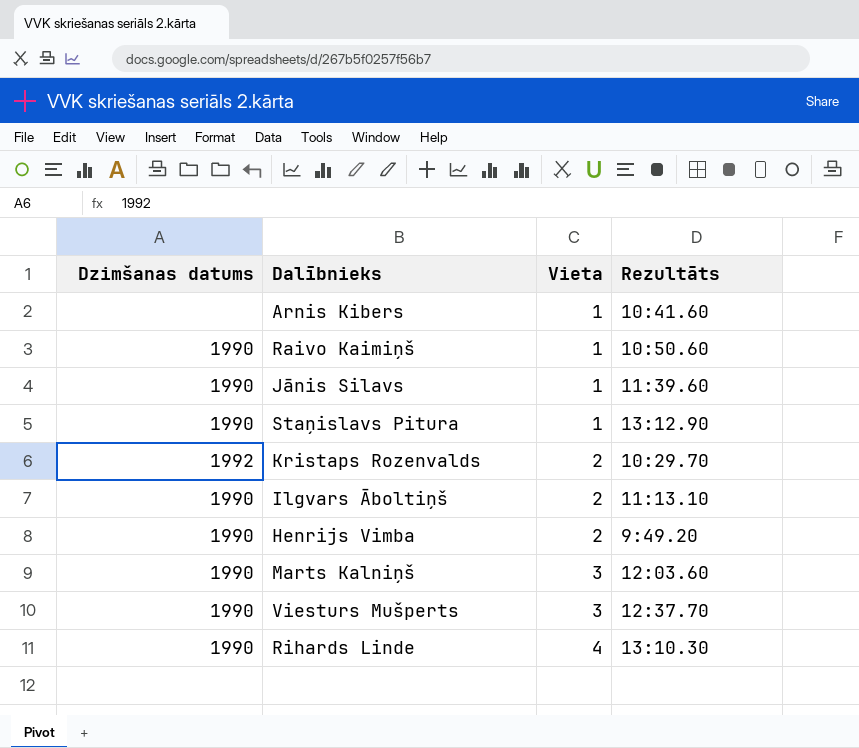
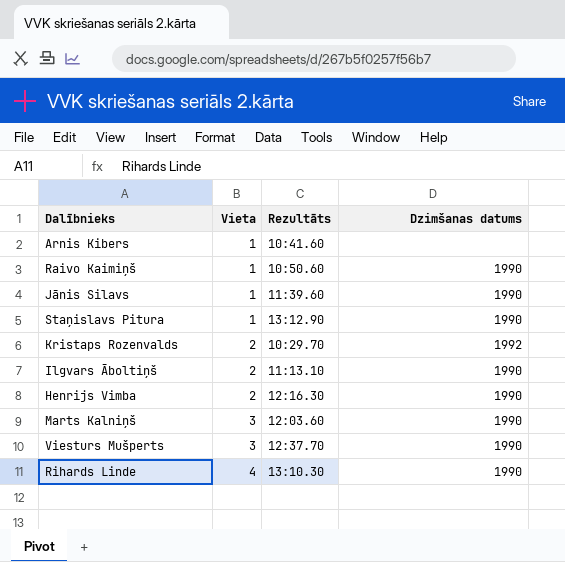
column Dzimšanas datums | position: 1 -> 4
Henrijs Vimba | Rezultāts: 9:49.20 -> 12:16.30

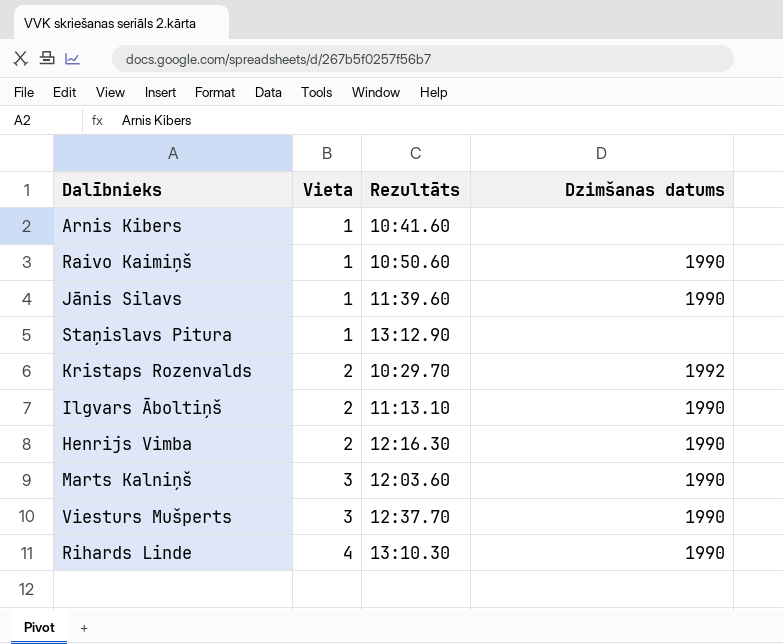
Staņislavs Pitura | Dzimšanas datums: 1990 -> none

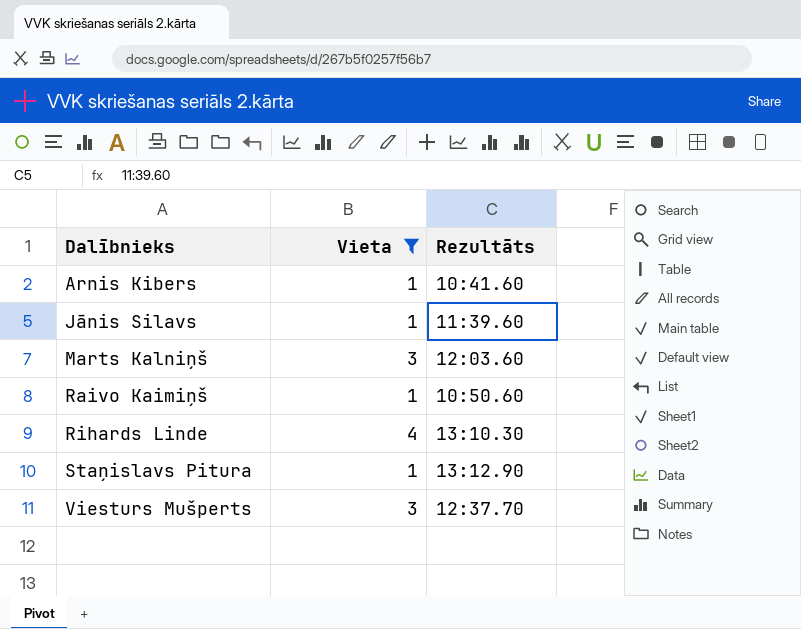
filter: none -> Vieta != 2
row order: Vieta ascending -> Dalībnieks ascending
column Dzimšanas datums | position: 4 -> none

